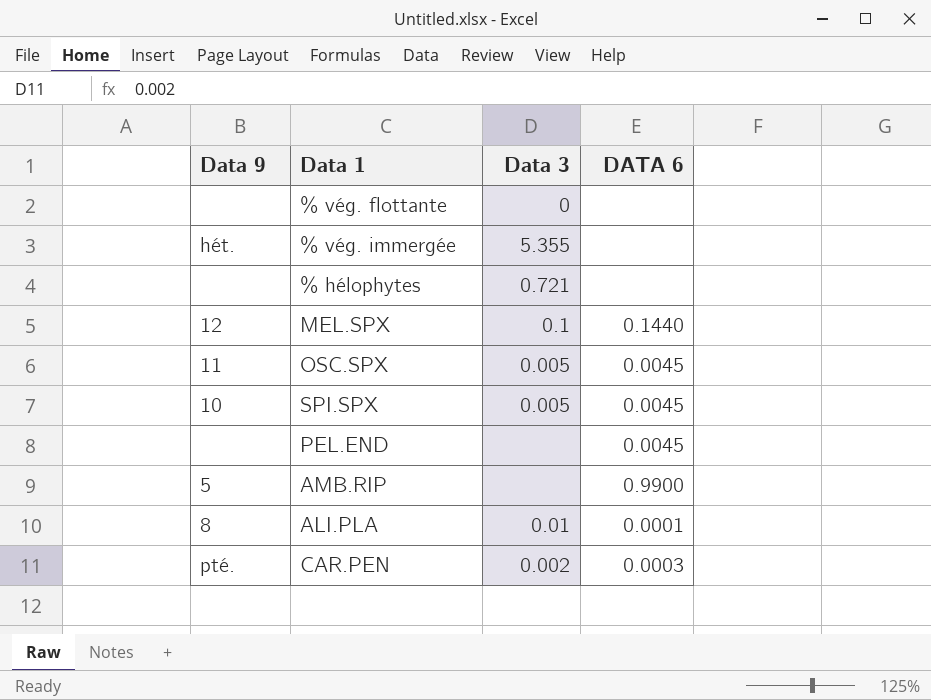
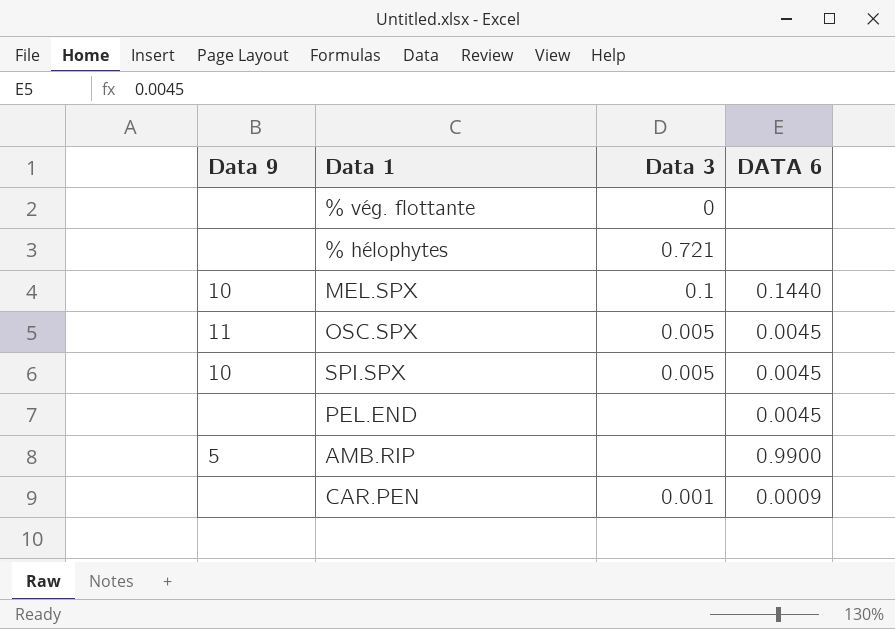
row % vég. immergée: hét. | 5.355 | none -> none
row ALI.PLA: 8 | 0.01 | 0.0001 -> none
MEL.SPX | Data 9: 12 -> 10
CAR.PEN | Data 9: pté. -> none
CAR.PEN | Data 3: 0.002 -> 0.001
CAR.PEN | DATA 6: 0.0003 -> 0.0009

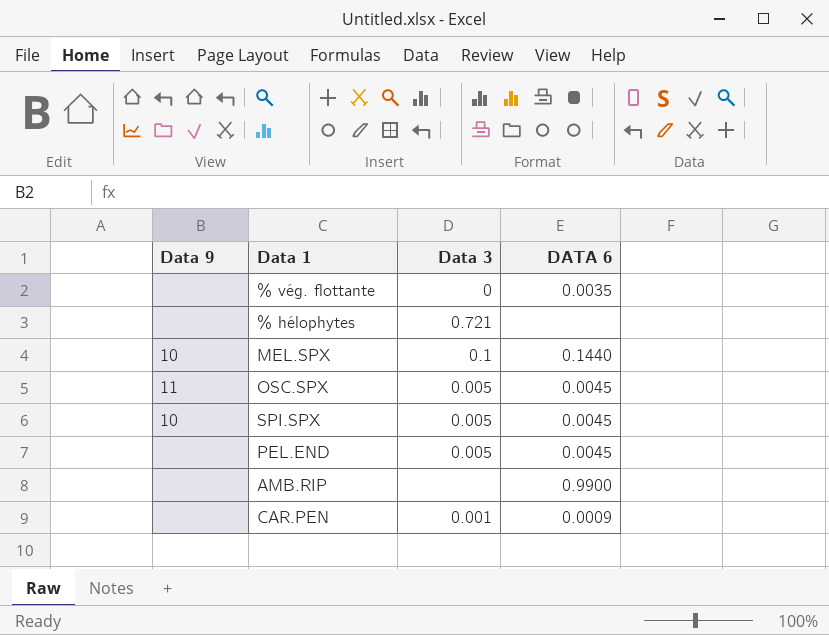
% vég. flottante | DATA 6: none -> 0.0035
PEL.END | Data 3: none -> 0.005
AMB.RIP | Data 9: 5 -> none

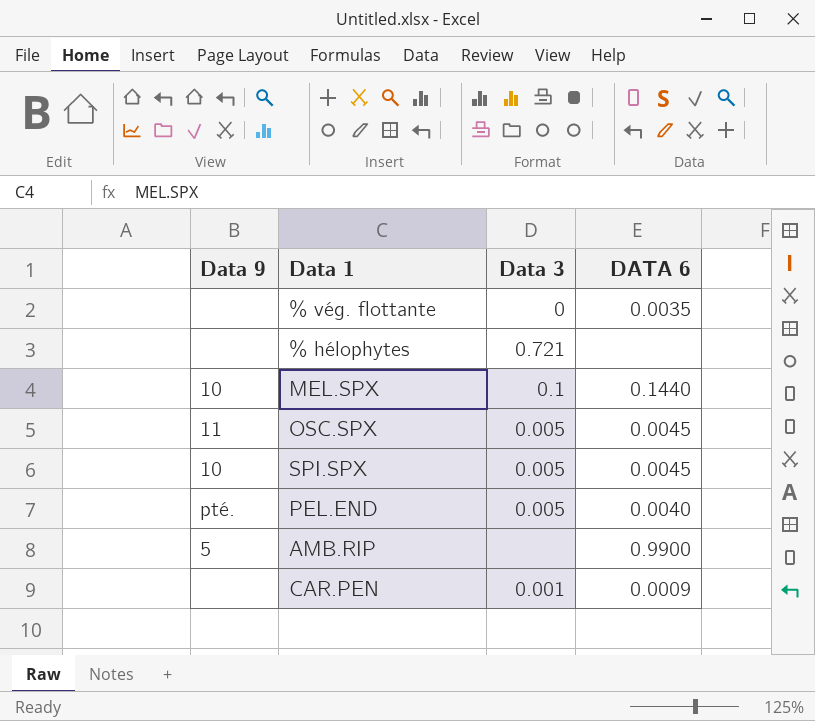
PEL.END | Data 9: none -> pté.
PEL.END | DATA 6: 0.0045 -> 0.0040
AMB.RIP | Data 9: none -> 5

